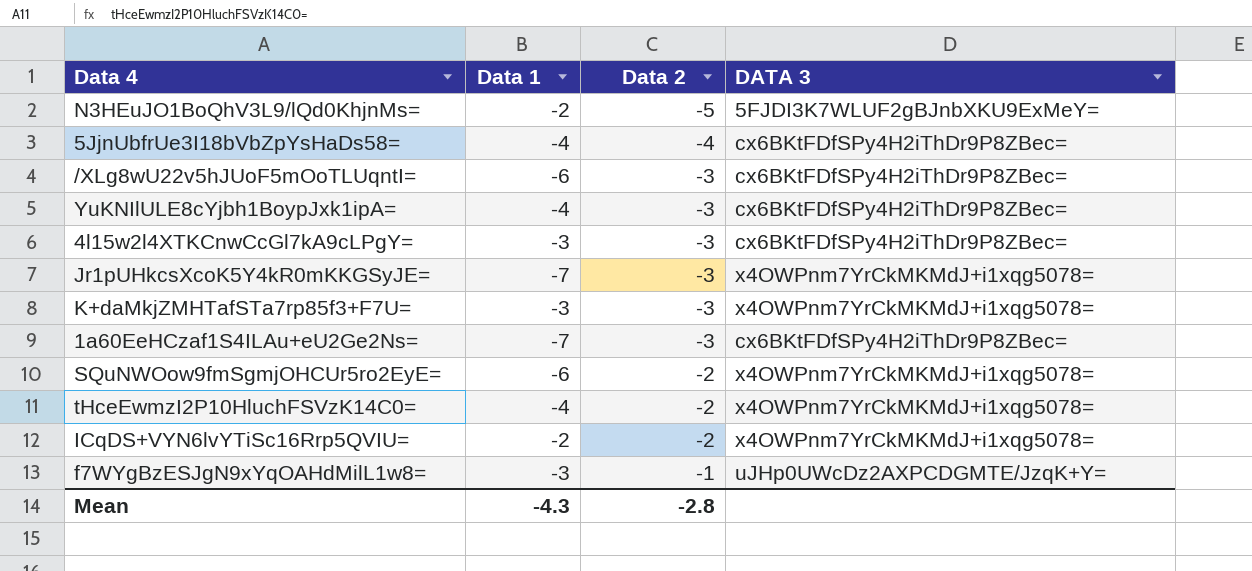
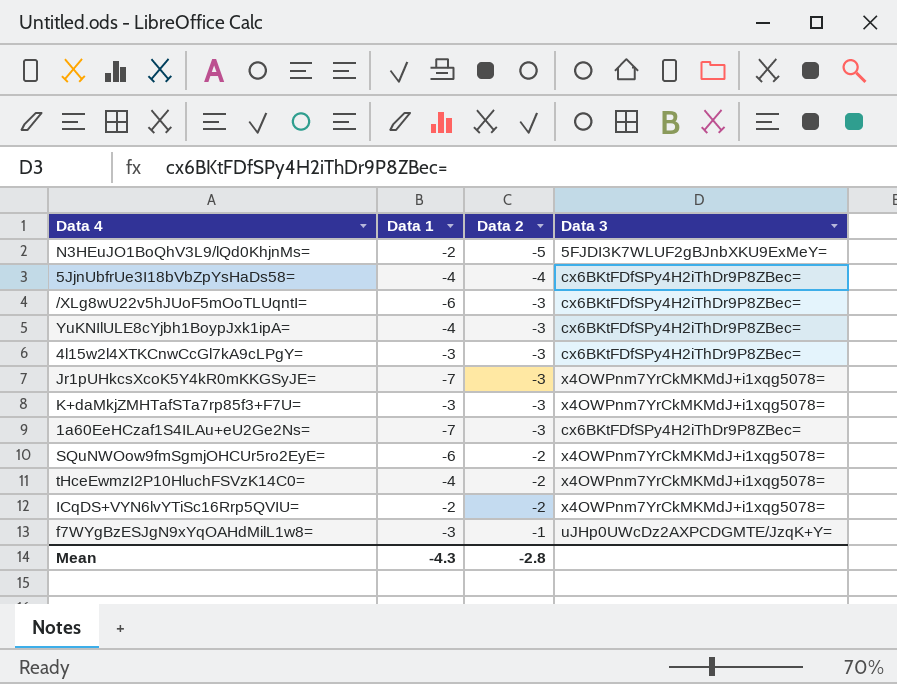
column name: DATA 3 -> Data 3

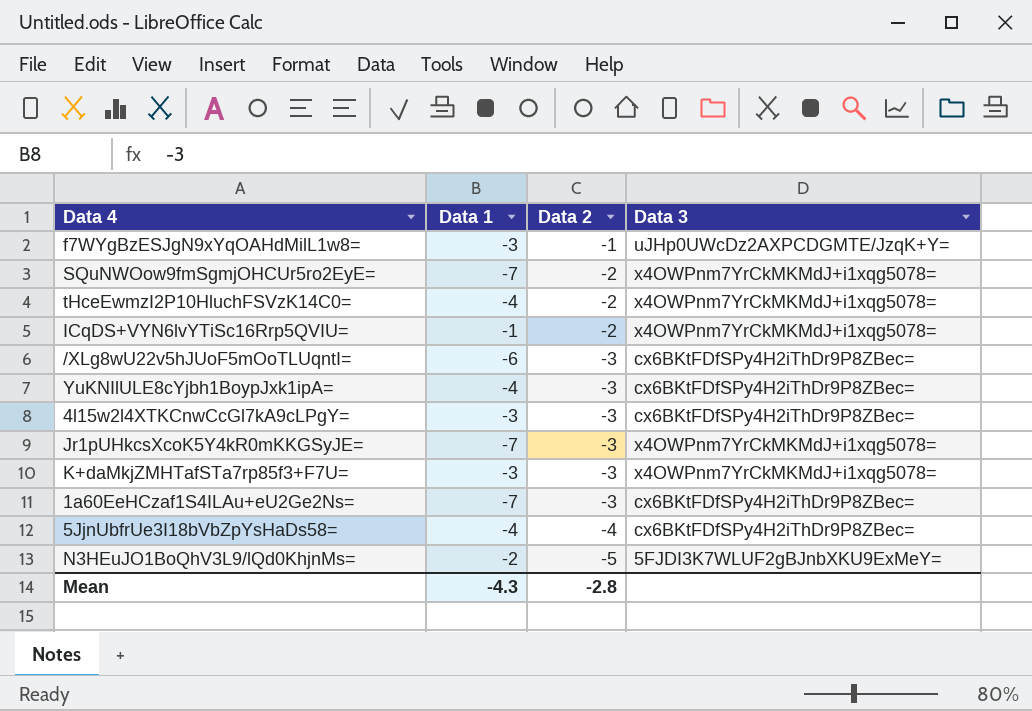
row order: Data 2 ascending -> Data 2 descending
SQuNWOow9fmSgmjOHCUr5ro2EyE= | Data 1: -6 -> -7
ICqDS+VYN6lvYTiSc16Rrp5QVIU= | Data 1: -2 -> -1

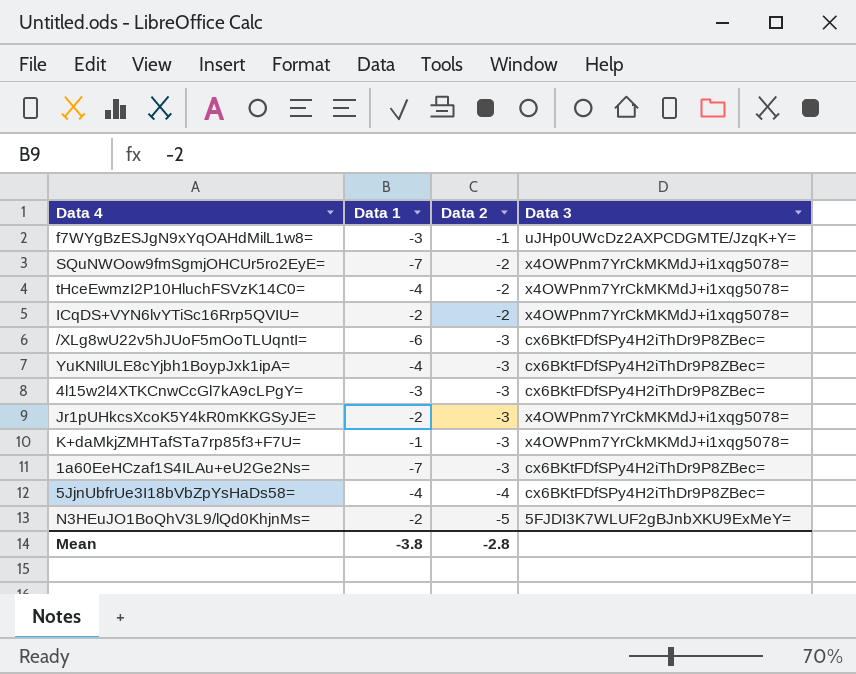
ICqDS+VYN6lvYTiSc16Rrp5QVIU= | Data 1: -1 -> -2
Jr1pUHkcsXcoK5Y4kR0mKKGSyJE= | Data 1: -7 -> -2
K+daMkjZMHTafSTa7rp85f3+F7U= | Data 1: -3 -> -1
Mean | Data 1: -4.3 -> -3.8

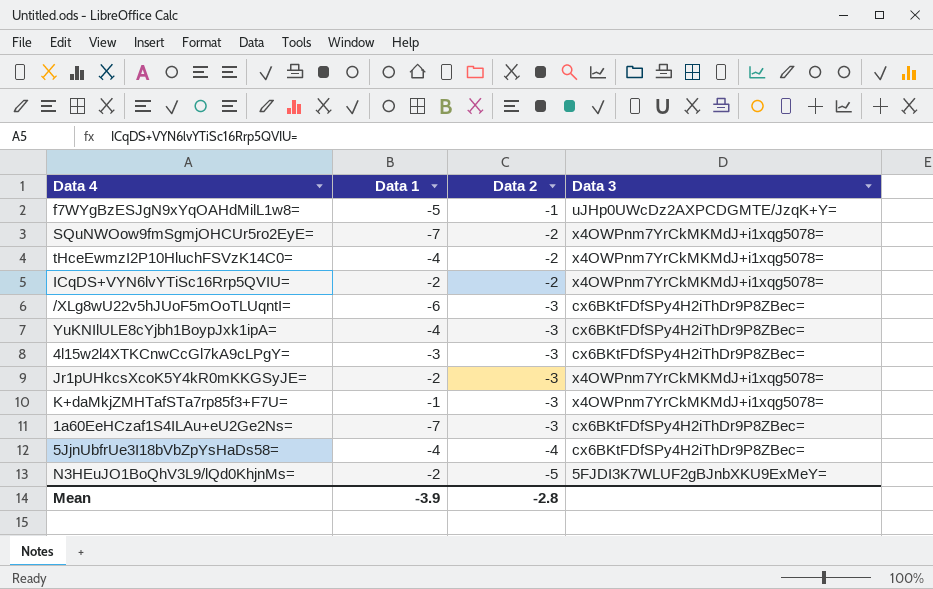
f7WYgBzESJgN9xYqOAHdMilL1w8= | Data 1: -3 -> -5
Mean | Data 1: -3.8 -> -3.9

